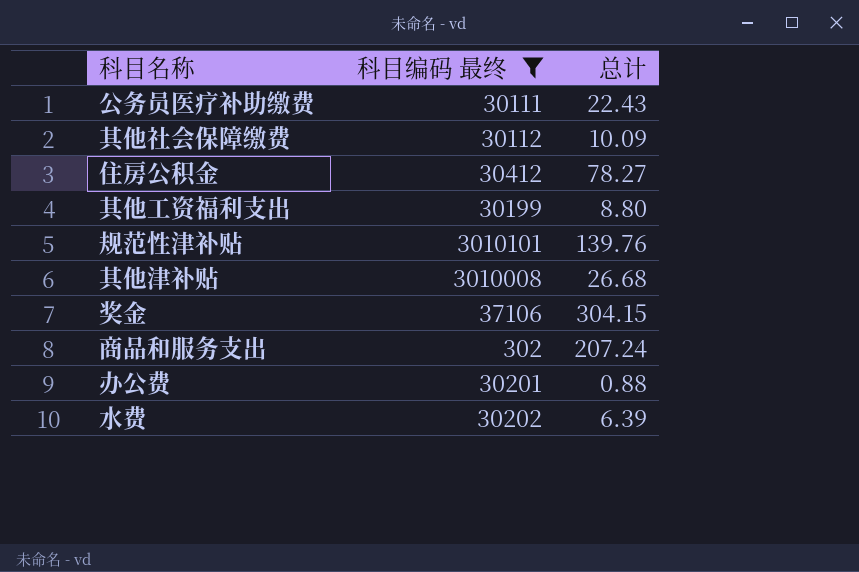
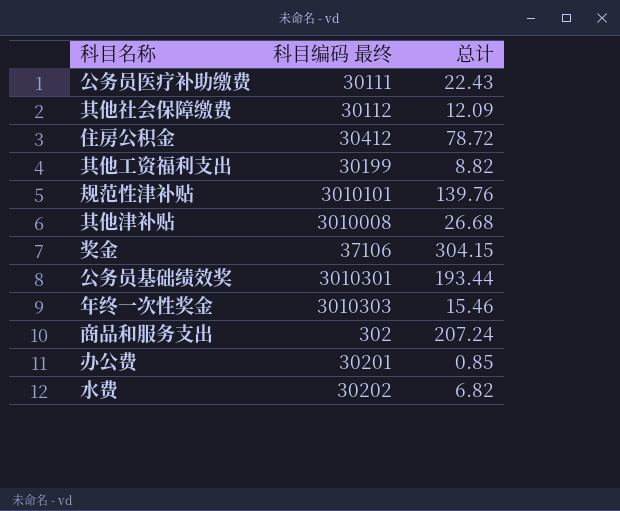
filter: 科目编码 最终 <= 3010101 -> none
其他社会保障缴费 | 总计: 10.09 -> 12.09
住房公积金 | 总计: 78.27 -> 78.72
其他工资福利支出 | 总计: 8.80 -> 8.82
办公费 | 总计: 0.88 -> 0.85
水费 | 总计: 6.39 -> 6.82

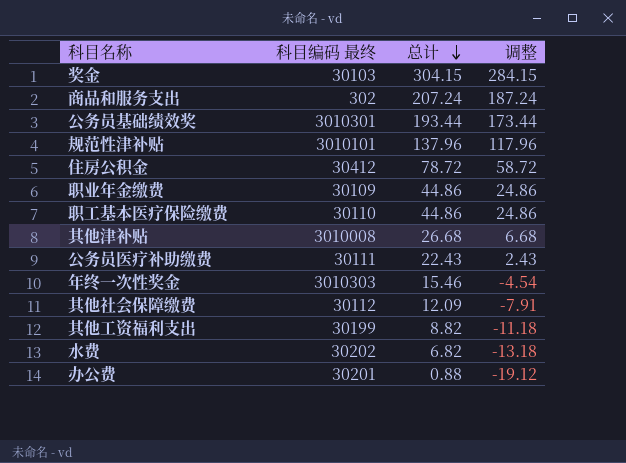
row order: none -> 总计 descending
column 调整 | formula: none -> [总计] - 20
奖金 | 科目编码 最终: 37106 -> 30103
规范性津补贴 | 总计: 139.76 -> 137.96
row 职业年金缴费: none -> 30109 | 44.86 | 24.86
row 职工基本医疗保险缴费: none -> 30110 | 44.86 | 24.86
办公费 | 总计: 0.85 -> 0.88

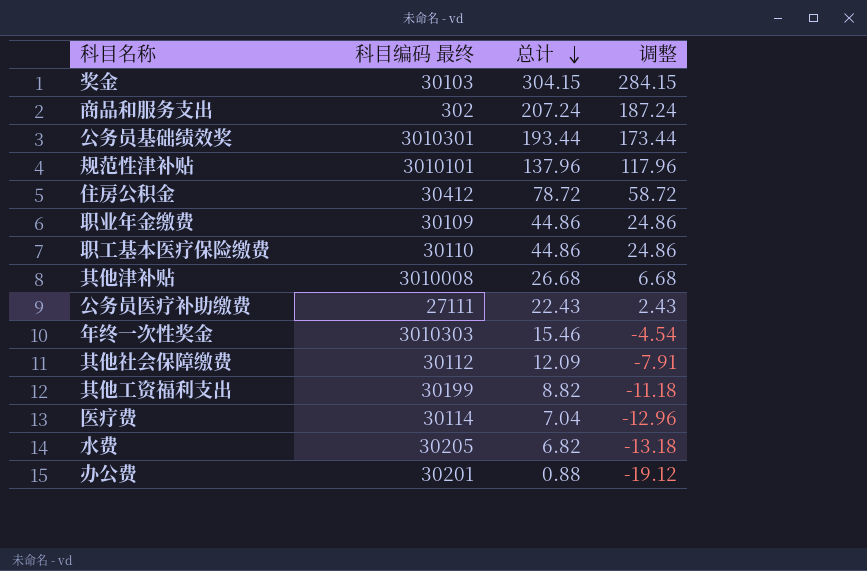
公务员医疗补助缴费 | 科目编码 最终: 30111 -> 27111
row 医疗费: none -> 30114 | 7.04 | -12.96
水费 | 科目编码 最终: 30202 -> 30205

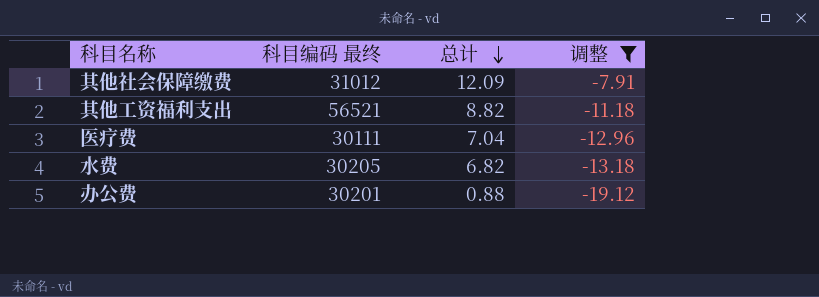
filter: none -> 调整 <= -7.91
其他社会保障缴费 | 科目编码 最终: 30112 -> 31012
其他工资福利支出 | 科目编码 最终: 30199 -> 56521
医疗费 | 科目编码 最终: 30114 -> 30111

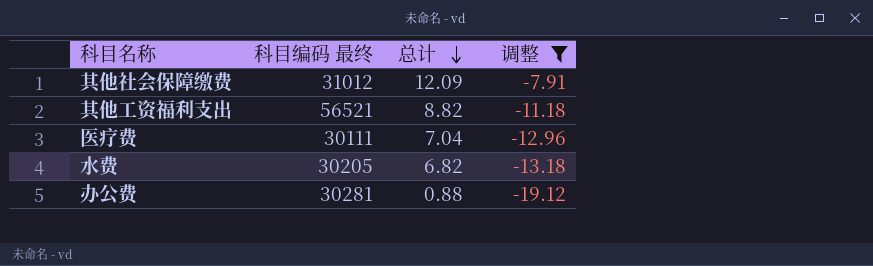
办公费 | 科目编码 最终: 30201 -> 30281

